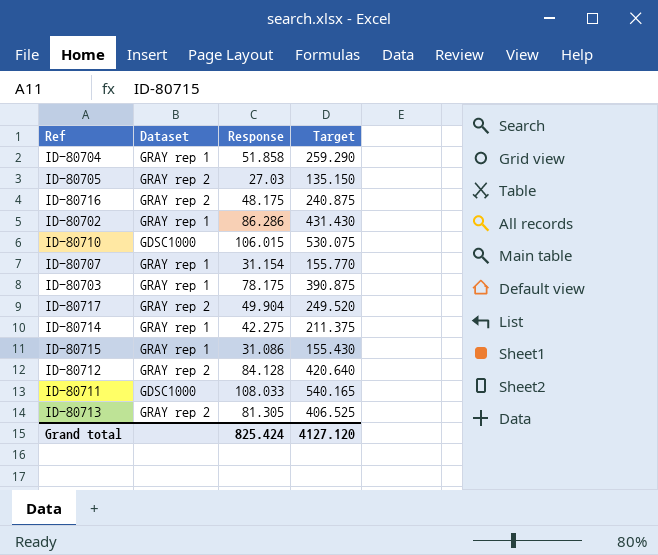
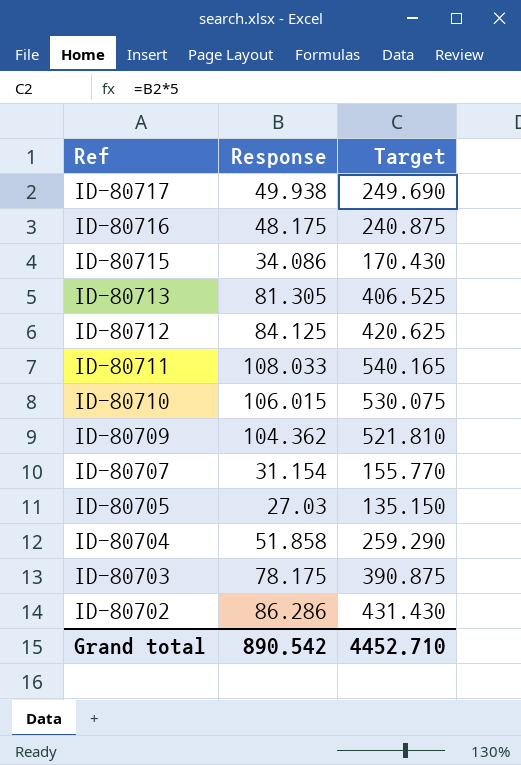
row order: none -> Ref descending
column Dataset | position: 2 -> none
row ID-80714: GRAY rep 1 | 42.275 | 211.375 -> none
ID-80717 | Response: 49.904 -> 49.938
ID-80717 | Target: 249.520 -> 249.690
ID-80715 | Response: 31.086 -> 34.086
ID-80715 | Target: 155.430 -> 170.430
ID-80712 | Response: 84.128 -> 84.125
ID-80712 | Target: 420.640 -> 420.625
row ID-80709: none -> 104.362 | 521.810
Grand total | Response: 825.424 -> 890.542
Grand total | Target: 4127.120 -> 4452.710

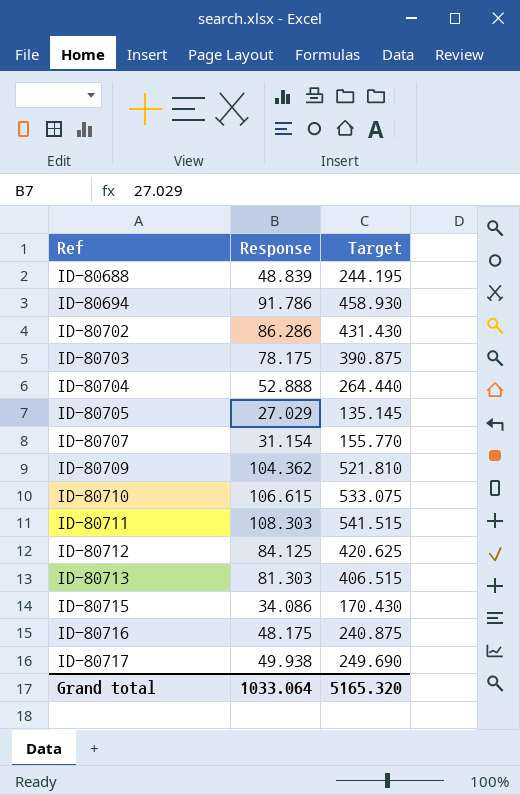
row order: Ref descending -> Ref ascending
row ID-80688: none -> 48.839 | 244.195
row ID-80694: none -> 91.786 | 458.930
ID-80704 | Response: 51.858 -> 52.888
ID-80704 | Target: 259.290 -> 264.440
ID-80705 | Response: 27.03 -> 27.029
ID-80705 | Target: 135.150 -> 135.145
ID-80710 | Response: 106.015 -> 106.615
ID-80710 | Target: 530.075 -> 533.075
ID-80711 | Response: 108.033 -> 108.303
ID-80711 | Target: 540.165 -> 541.515
ID-80713 | Response: 81.305 -> 81.303
ID-80713 | Target: 406.525 -> 406.515
Grand total | Response: 890.542 -> 1033.064
Grand total | Target: 4452.710 -> 5165.320

